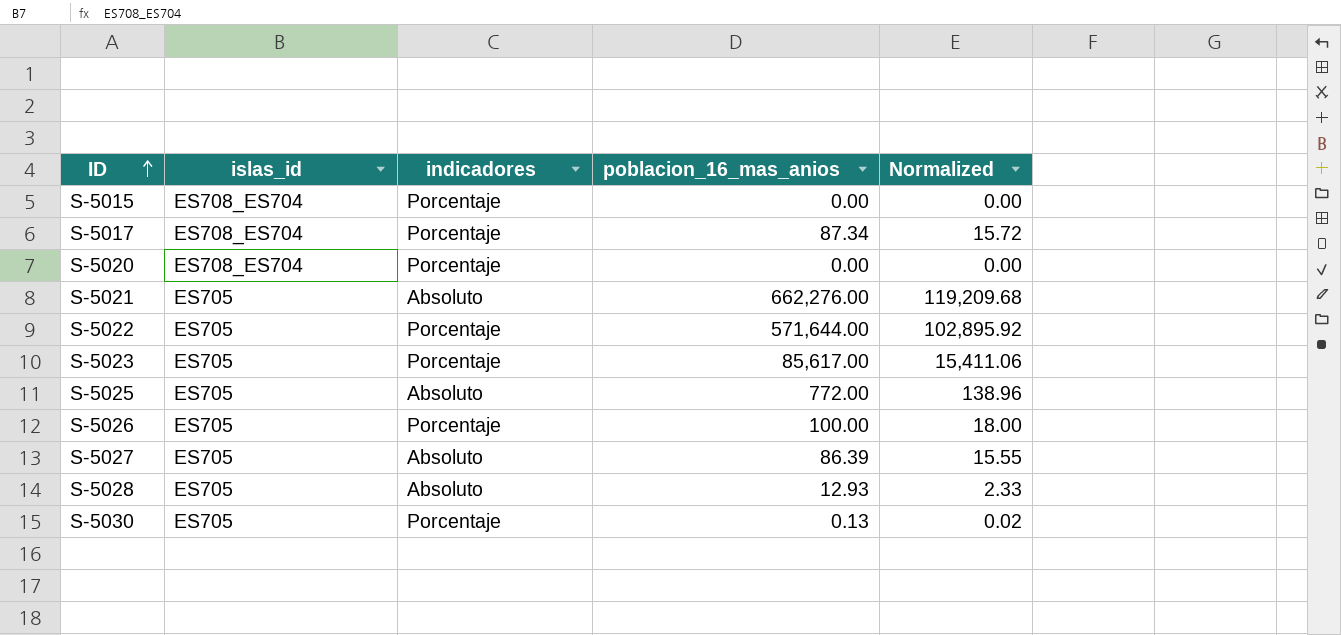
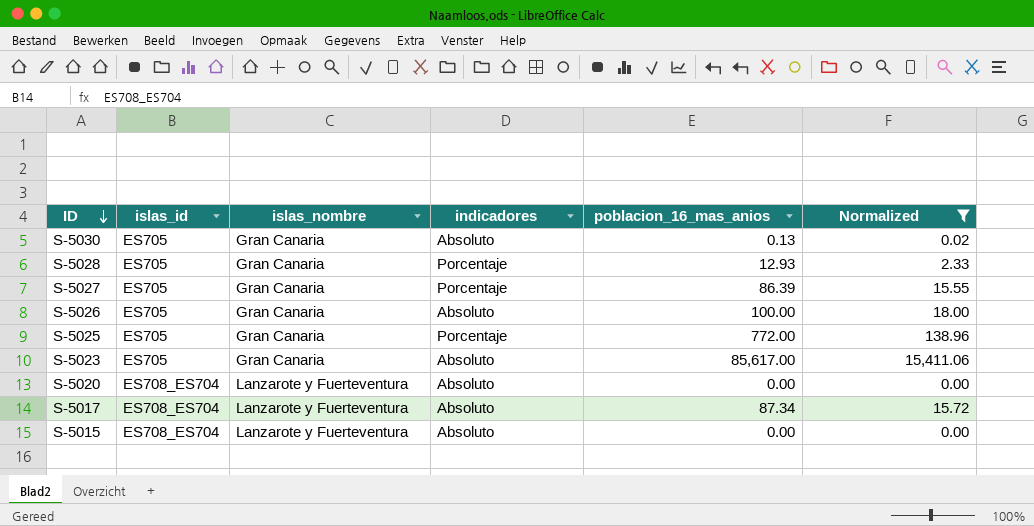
filter: none -> Normalized <= 15,411.06
row order: ID ascending -> ID descending
column islas_nombre | position: none -> 3
S-5030 | indicadores: Porcentaje -> Absoluto
S-5028 | indicadores: Absoluto -> Porcentaje
S-5027 | indicadores: Absoluto -> Porcentaje
S-5026 | indicadores: Porcentaje -> Absoluto
S-5025 | indicadores: Absoluto -> Porcentaje
S-5023 | indicadores: Porcentaje -> Absoluto
S-5020 | indicadores: Porcentaje -> Absoluto
S-5017 | indicadores: Porcentaje -> Absoluto
S-5015 | indicadores: Porcentaje -> Absoluto

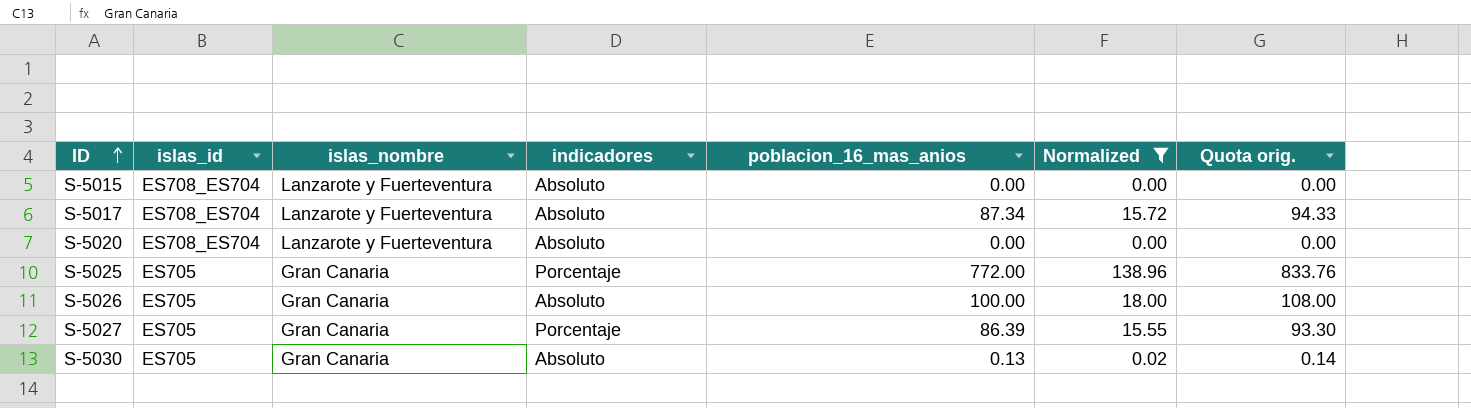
row order: ID descending -> ID ascending
column Quota orig. | formula: none -> [poblacion_16_mas_anios] * 1.08
row S-5028: ES705 | Gran Canaria | Porcentaje | 12.93 | 2.33 -> none
row S-5023: ES705 | Gran Canaria | Absoluto | 85,617.00 | 15,411.06 -> none

